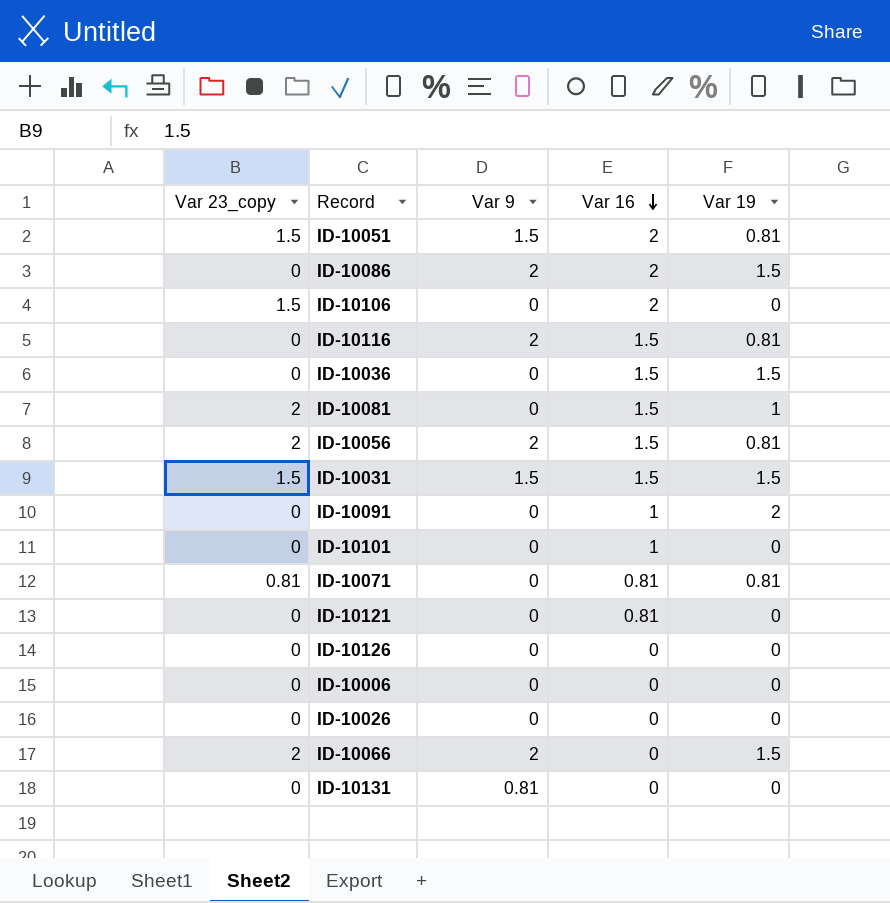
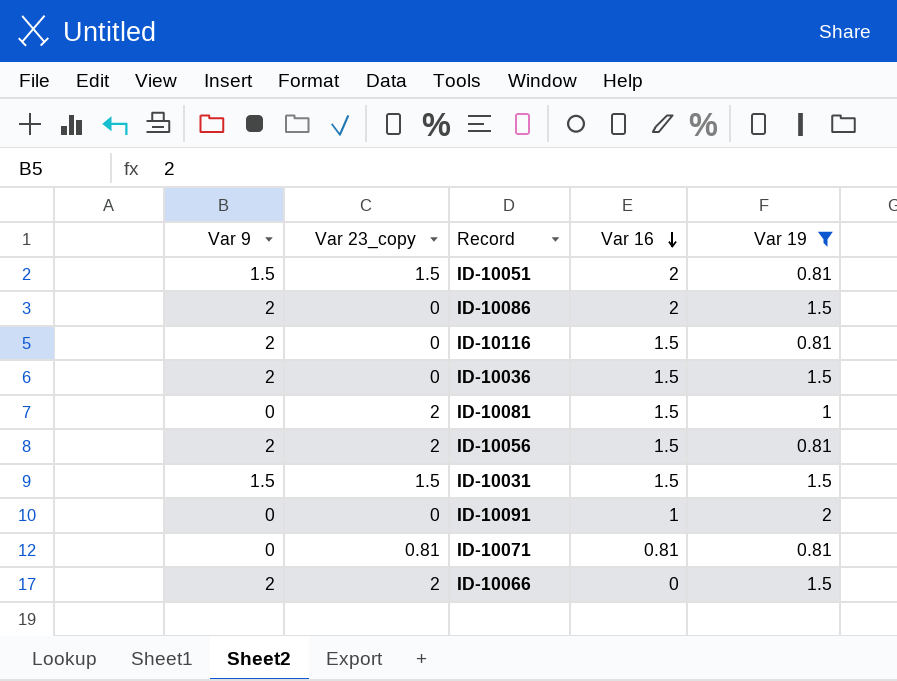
filter: none -> Var 19 != 0
column Var 9 | position: 3 -> 1
ID-10036 | Var 9: 0 -> 2

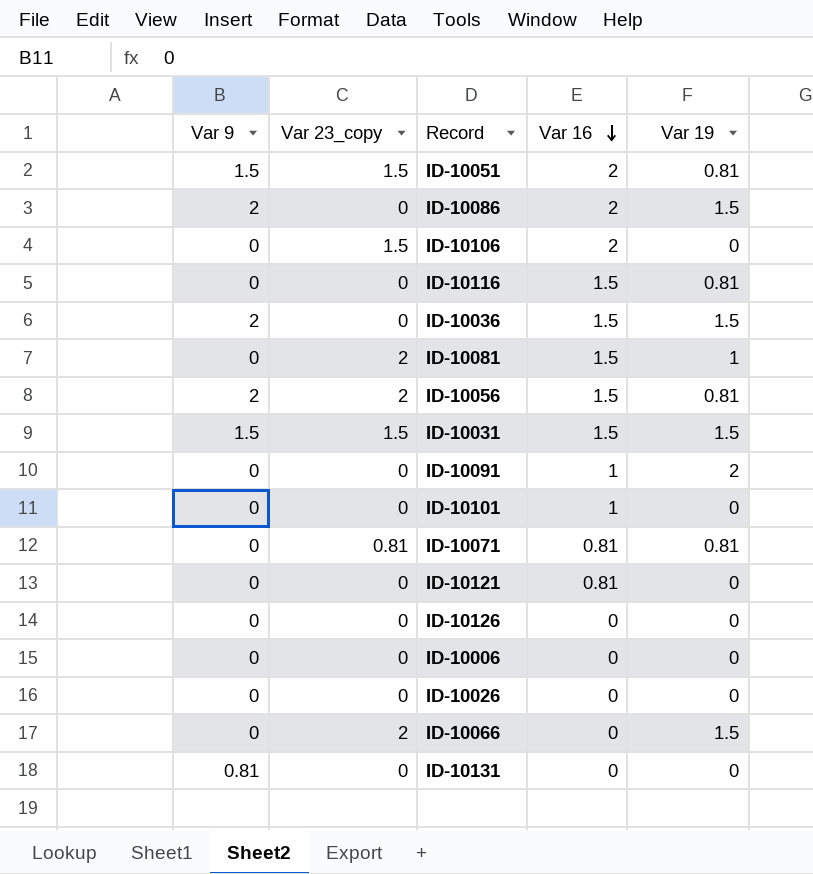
filter: Var 19 != 0 -> none
ID-10116 | Var 9: 2 -> 0
ID-10066 | Var 9: 2 -> 0

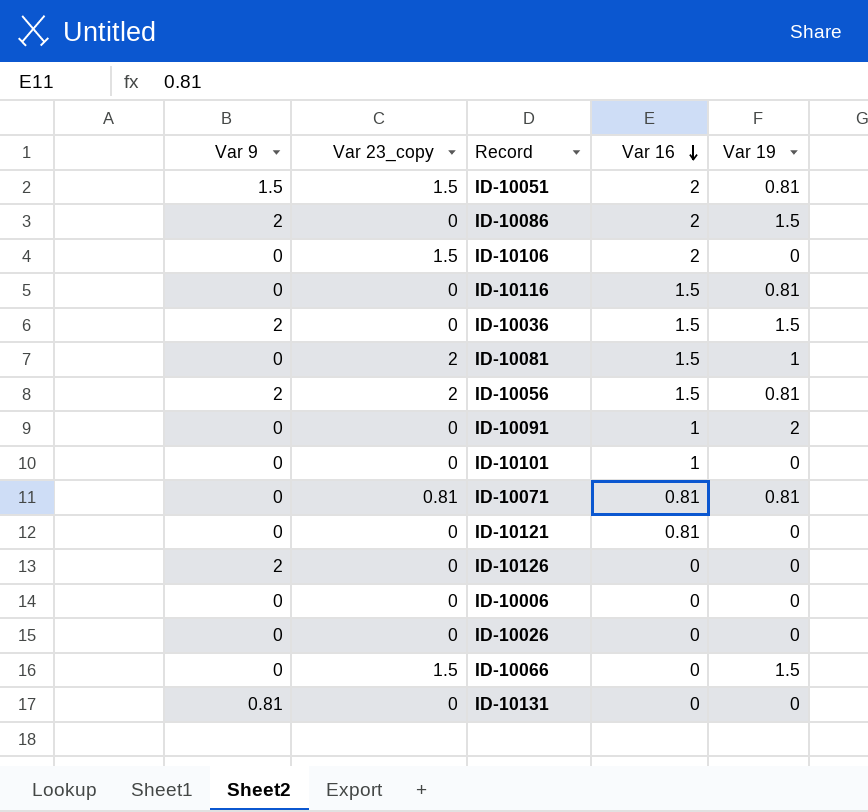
row ID-10031: 1.5 | 1.5 | 1.5 | 1.5 -> none
ID-10126 | Var 9: 0 -> 2
ID-10066 | Var 23_copy: 2 -> 1.5

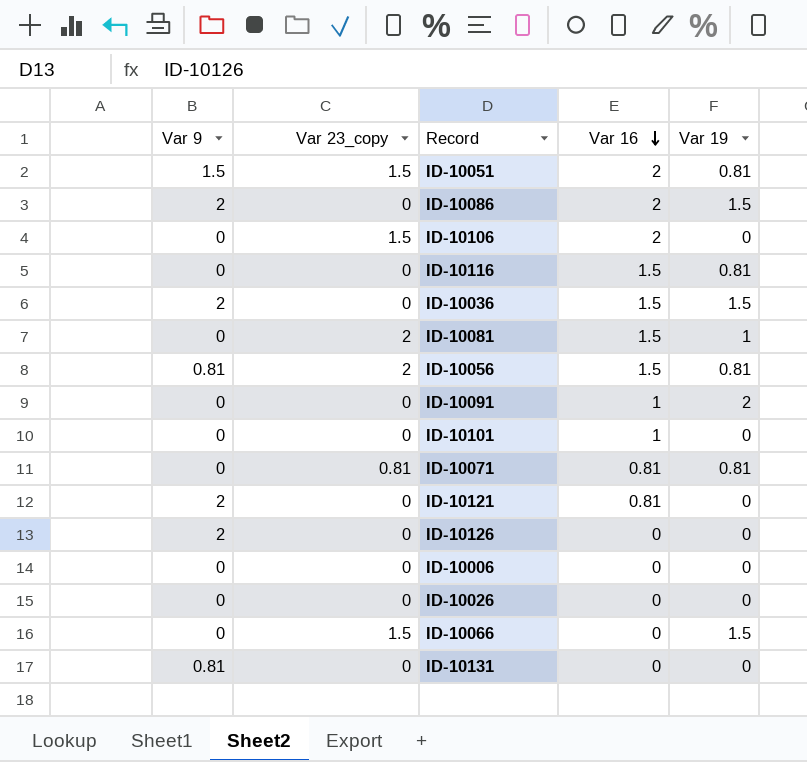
ID-10056 | Var 9: 2 -> 0.81
ID-10121 | Var 9: 0 -> 2

